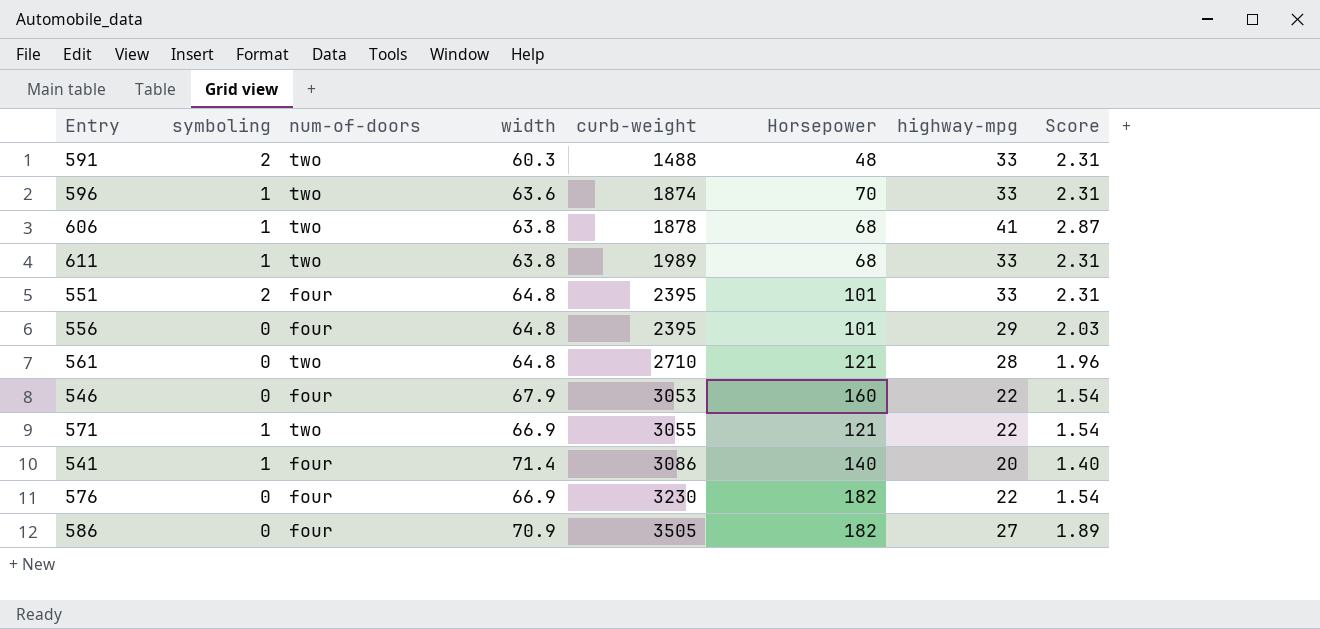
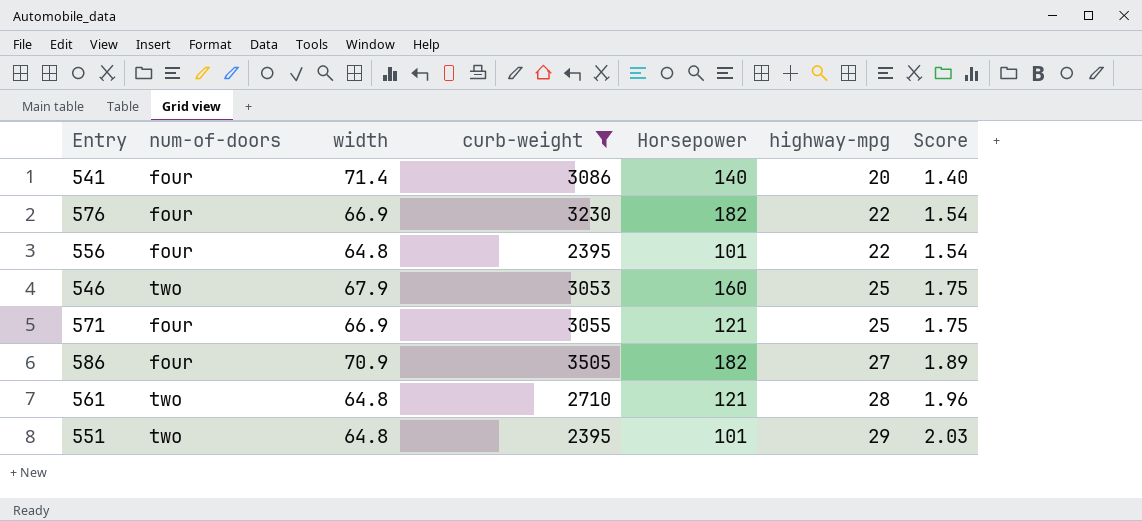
filter: none -> curb-weight >= 2395
row order: curb-weight ascending -> highway-mpg ascending
column symboling | position: 2 -> none
556 | highway-mpg: 29 -> 22
556 | Score: 2.03 -> 1.54
546 | num-of-doors: four -> two
546 | highway-mpg: 22 -> 25
546 | Score: 1.54 -> 1.75
571 | num-of-doors: two -> four
571 | highway-mpg: 22 -> 25
571 | Score: 1.54 -> 1.75
551 | num-of-doors: four -> two
551 | highway-mpg: 33 -> 29
551 | Score: 2.31 -> 2.03

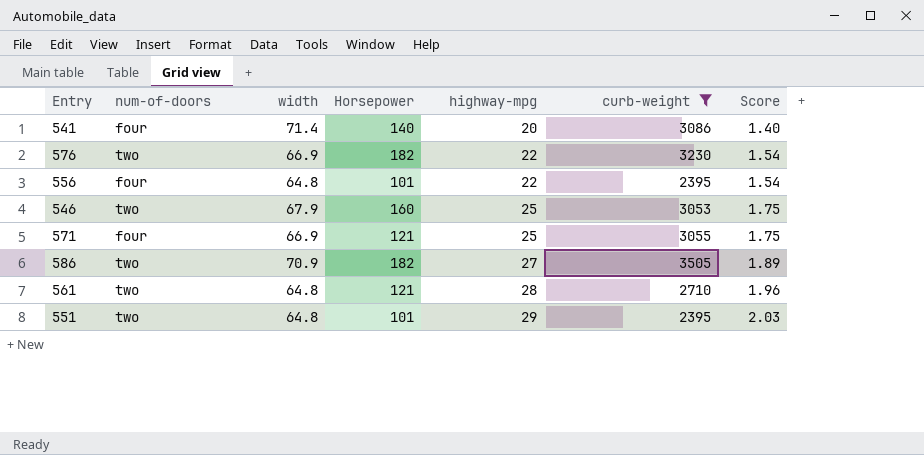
column curb-weight | position: 4 -> 6
576 | num-of-doors: four -> two
586 | num-of-doors: four -> two

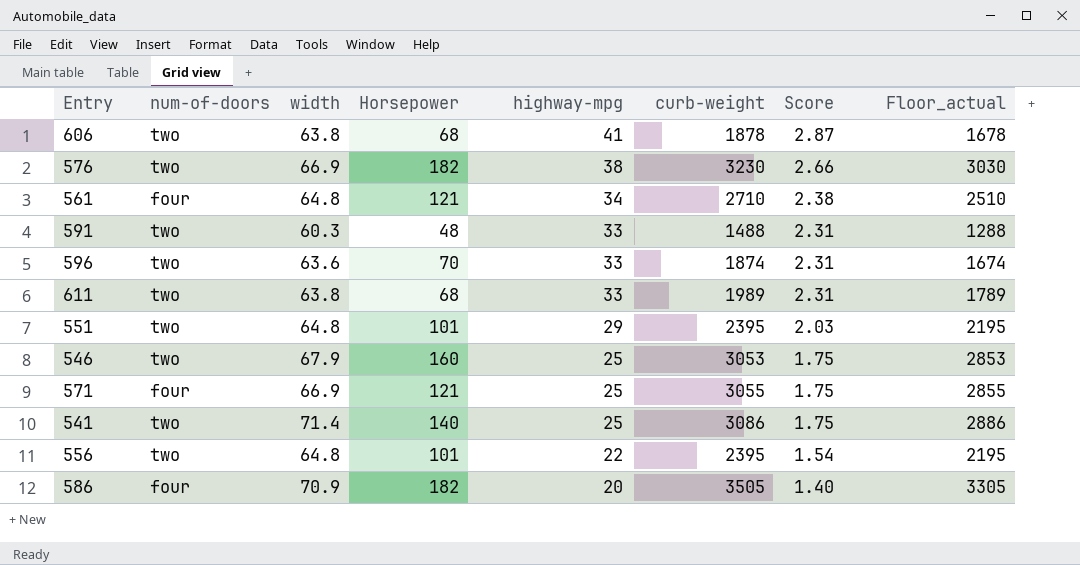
filter: curb-weight >= 2395 -> none
row order: highway-mpg ascending -> highway-mpg descending
column Floor_actual | formula: none -> [curb-weight] - 200
576 | highway-mpg: 22 -> 38
576 | Score: 1.54 -> 2.66
561 | num-of-doors: two -> four
561 | highway-mpg: 28 -> 34
561 | Score: 1.96 -> 2.38
541 | num-of-doors: four -> two
541 | highway-mpg: 20 -> 25
541 | Score: 1.40 -> 1.75
556 | num-of-doors: four -> two
586 | num-of-doors: two -> four
586 | highway-mpg: 27 -> 20
586 | Score: 1.89 -> 1.40

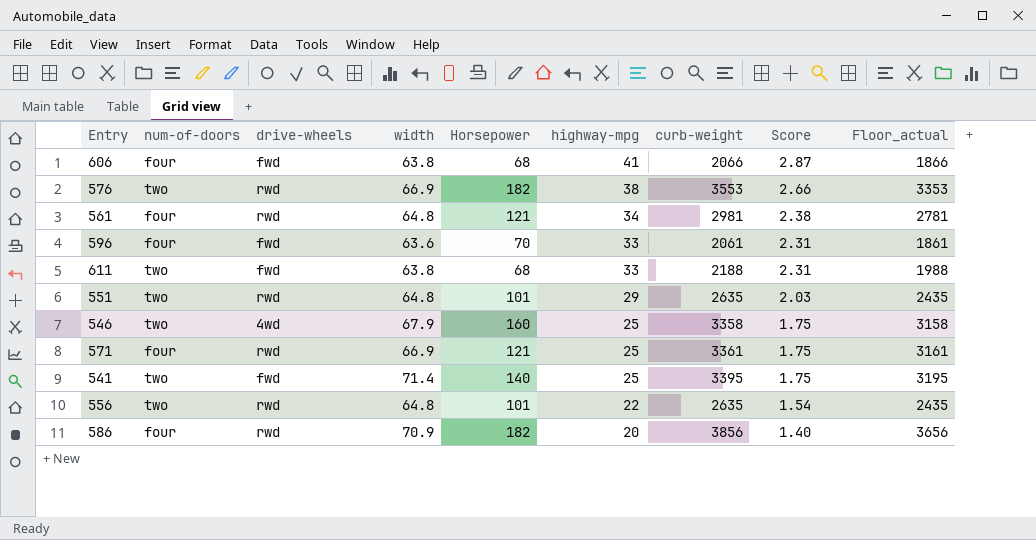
column drive-wheels | position: none -> 3
row 591: two | 60.3 | 48 | 33 | 1488 | 2.31 | 1288 -> none
606 | num-of-doors: two -> four
606 | curb-weight: 1878 -> 2066
606 | Floor_actual: 1678 -> 1866
576 | curb-weight: 3230 -> 3553
576 | Floor_actual: 3030 -> 3353
561 | curb-weight: 2710 -> 2981
561 | Floor_actual: 2510 -> 2781
596 | num-of-doors: two -> four
596 | curb-weight: 1874 -> 2061
596 | Floor_actual: 1674 -> 1861
611 | curb-weight: 1989 -> 2188
611 | Floor_actual: 1789 -> 1988
551 | curb-weight: 2395 -> 2635
551 | Floor_actual: 2195 -> 2435
546 | curb-weight: 3053 -> 3358
546 | Floor_actual: 2853 -> 3158
571 | curb-weight: 3055 -> 3361
571 | Floor_actual: 2855 -> 3161
541 | curb-weight: 3086 -> 3395
541 | Floor_actual: 2886 -> 3195
556 | curb-weight: 2395 -> 2635
556 | Floor_actual: 2195 -> 2435
586 | curb-weight: 3505 -> 3856
586 | Floor_actual: 3305 -> 3656

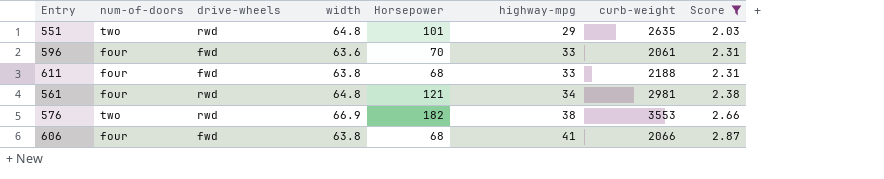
filter: none -> Score >= 2.03
row order: highway-mpg descending -> highway-mpg ascending
column Floor_actual | formula: [curb-weight] - 200 -> none
611 | num-of-doors: two -> four

